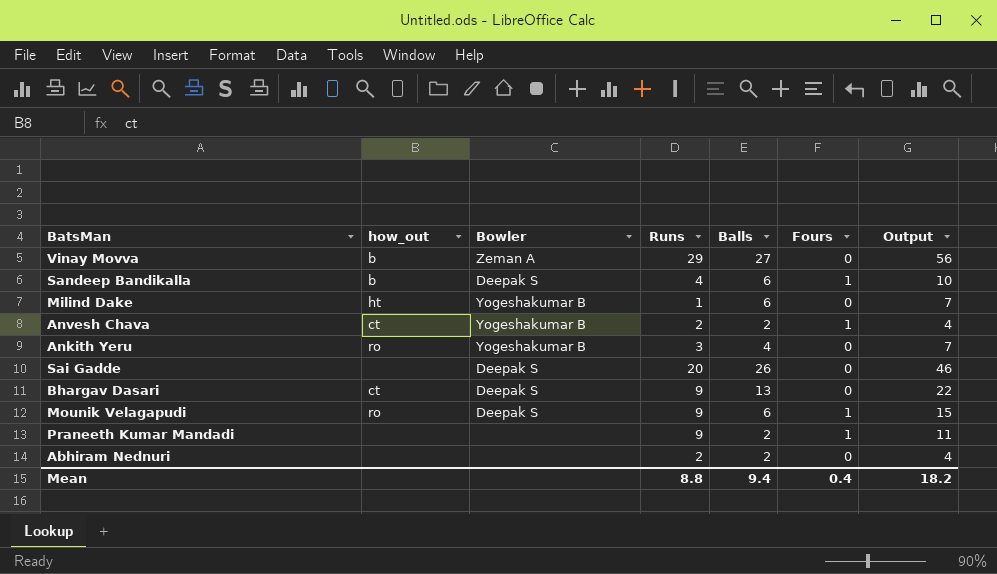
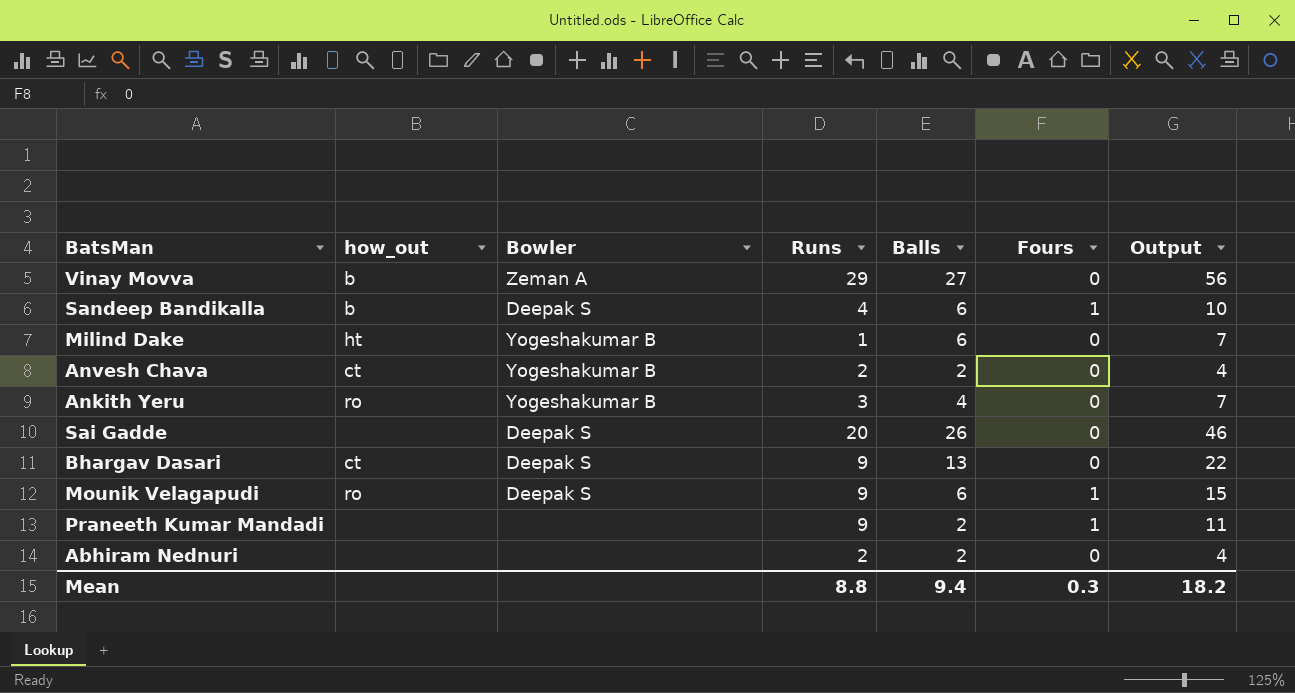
Anvesh Chava | Fours: 1 -> 0
Mean | Fours: 0.4 -> 0.3

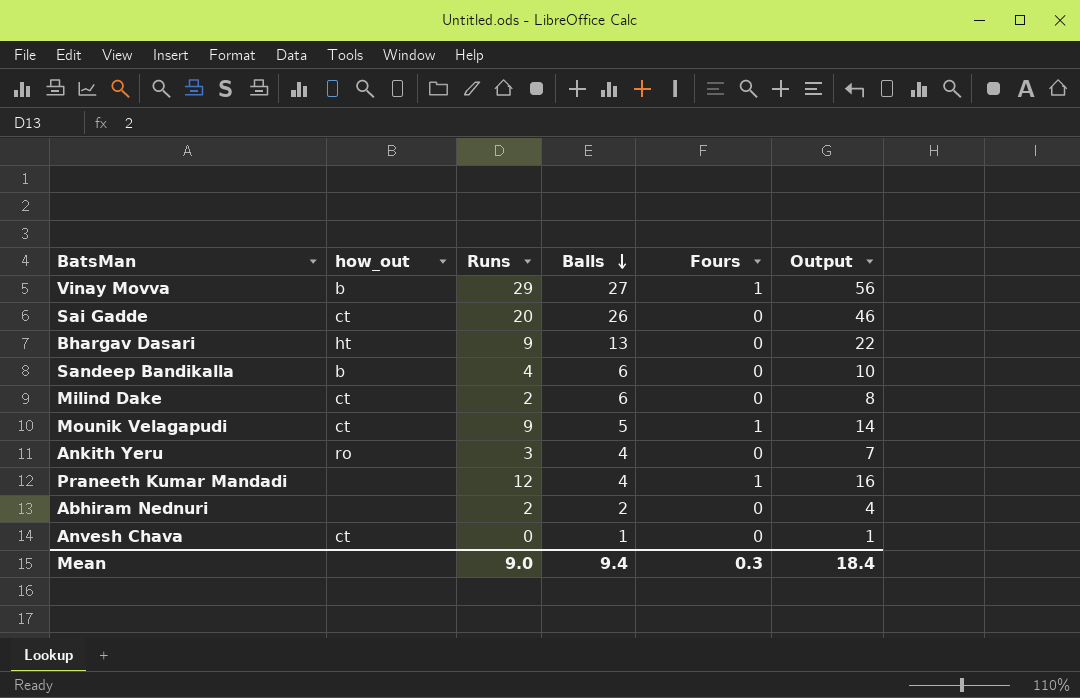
row order: none -> Balls descending
column Bowler | position: 3 -> none
Vinay Movva | Fours: 0 -> 1
Sai Gadde | how_out: none -> ct
Bhargav Dasari | how_out: ct -> ht
Sandeep Bandikalla | Fours: 1 -> 0
Milind Dake | how_out: ht -> ct
Milind Dake | Runs: 1 -> 2
Milind Dake | Output: 7 -> 8
Mounik Velagapudi | how_out: ro -> ct
Mounik Velagapudi | Balls: 6 -> 5
Mounik Velagapudi | Output: 15 -> 14
Praneeth Kumar Mandadi | Runs: 9 -> 12
Praneeth Kumar Mandadi | Balls: 2 -> 4
Praneeth Kumar Mandadi | Output: 11 -> 16
Anvesh Chava | Runs: 2 -> 0
Anvesh Chava | Balls: 2 -> 1
Anvesh Chava | Output: 4 -> 1
Mean | Runs: 8.8 -> 9.0
Mean | Output: 18.2 -> 18.4

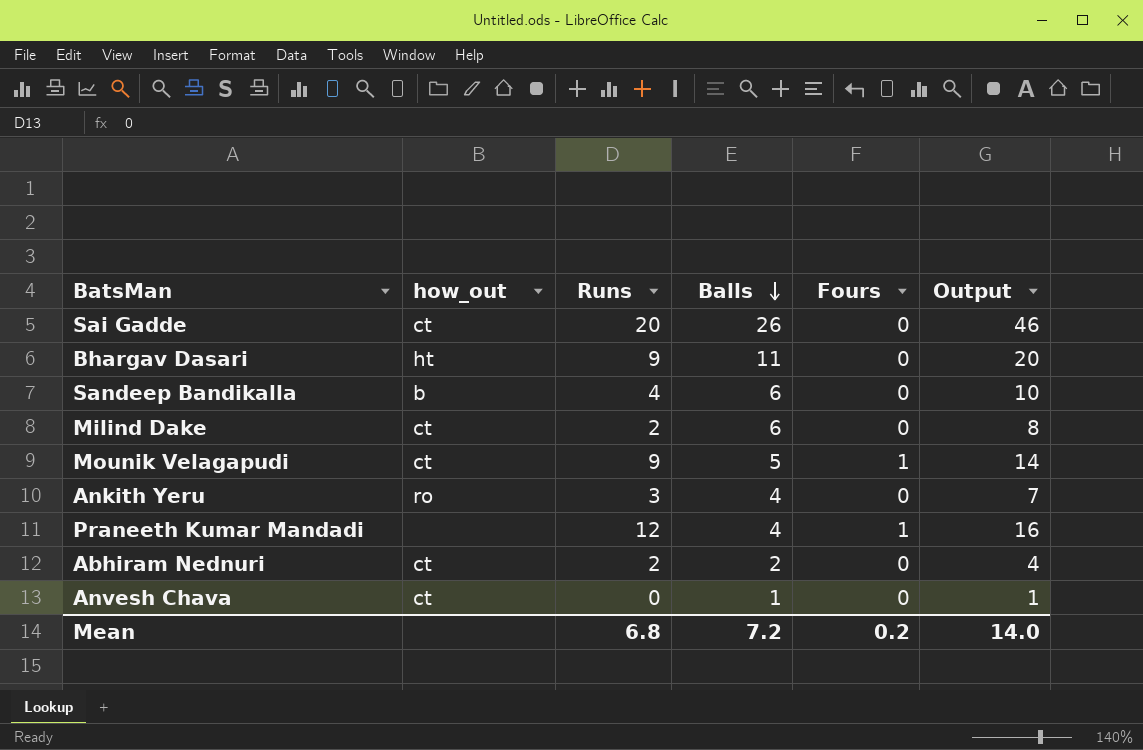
row Vinay Movva: b | 29 | 27 | 1 | 56 -> none
Bhargav Dasari | Balls: 13 -> 11
Bhargav Dasari | Output: 22 -> 20
Abhiram Nednuri | how_out: none -> ct
Mean | Runs: 9.0 -> 6.8
Mean | Balls: 9.4 -> 7.2
Mean | Fours: 0.3 -> 0.2
Mean | Output: 18.4 -> 14.0

